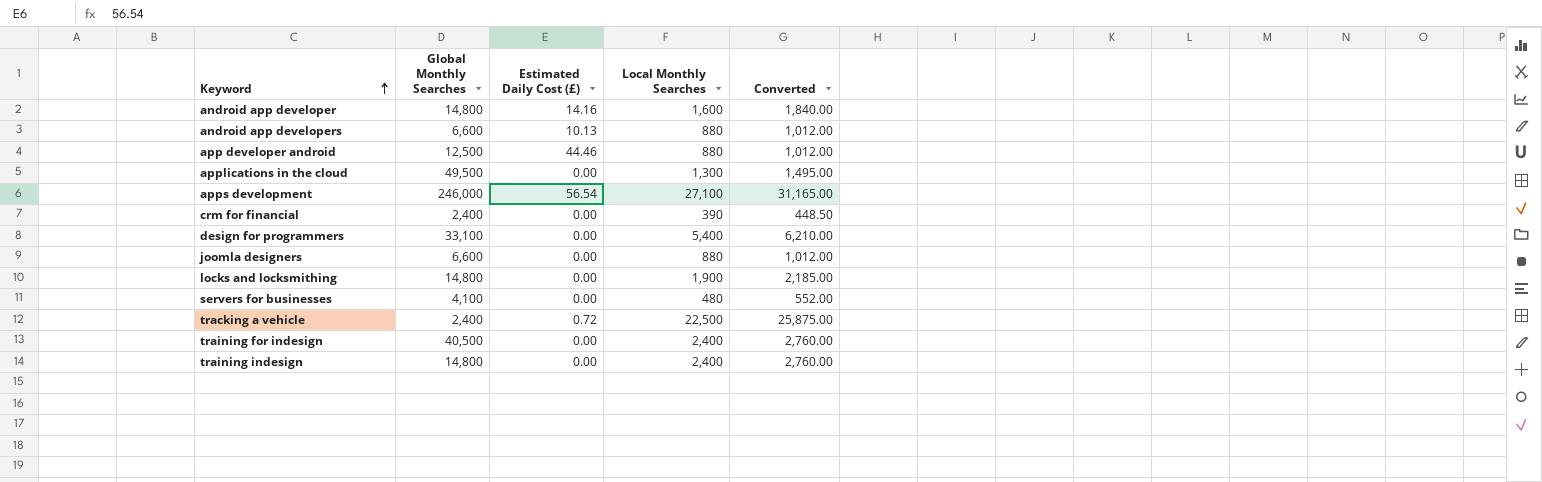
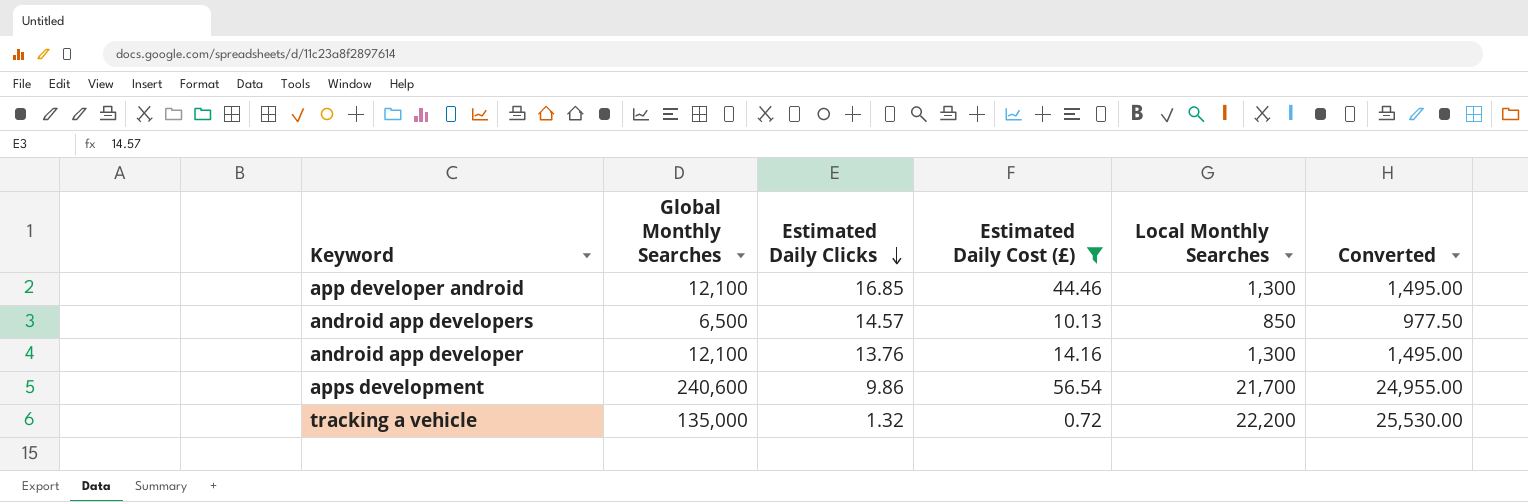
filter: none -> Estimated Daily Cost (£) != 0.00
row order: Keyword ascending -> Estimated Daily Clicks descending
column Estimated Daily Clicks | position: none -> 3
app developer android | Global Monthly Searches: 12,500 -> 12,100
app developer android | Local Monthly Searches: 880 -> 1,300
app developer android | Converted: 1,012.00 -> 1,495.00
android app developers | Global Monthly Searches: 6,600 -> 6,500
android app developers | Local Monthly Searches: 880 -> 850
android app developers | Converted: 1,012.00 -> 977.50
android app developer | Global Monthly Searches: 14,800 -> 12,100
android app developer | Local Monthly Searches: 1,600 -> 1,300
android app developer | Converted: 1,840.00 -> 1,495.00
apps development | Global Monthly Searches: 246,000 -> 240,600
apps development | Local Monthly Searches: 27,100 -> 21,700
apps development | Converted: 31,165.00 -> 24,955.00
tracking a vehicle | Global Monthly Searches: 2,400 -> 135,000
tracking a vehicle | Local Monthly Searches: 22,500 -> 22,200
tracking a vehicle | Converted: 25,875.00 -> 25,530.00

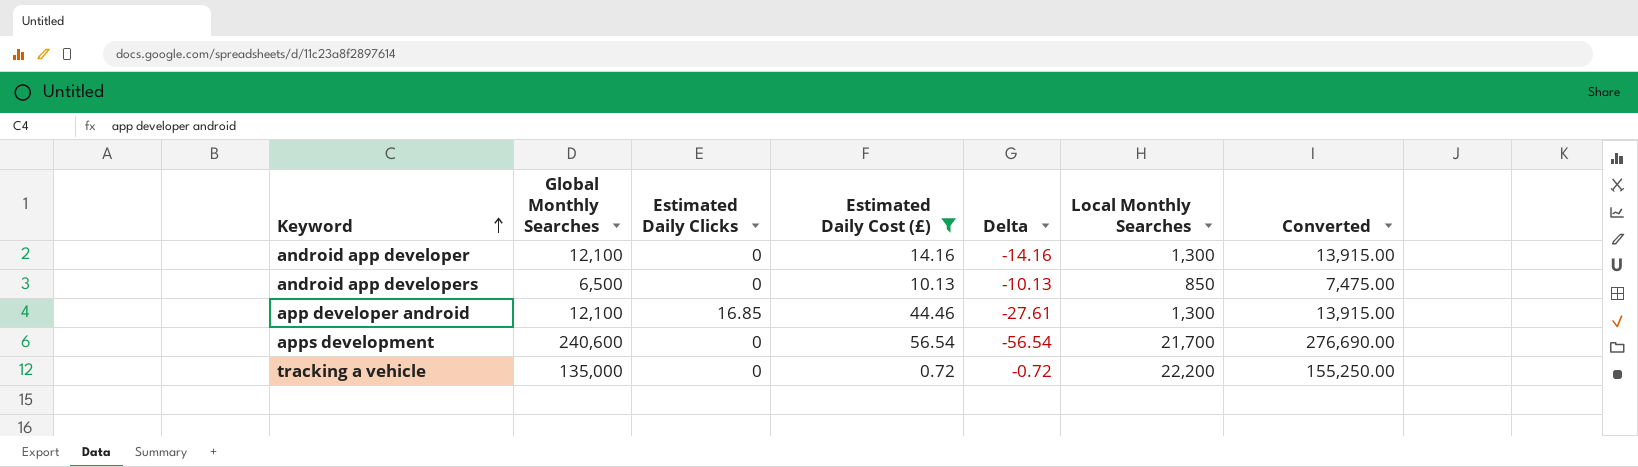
row order: Estimated Daily Clicks descending -> Keyword ascending
column Delta | formula: none -> [Estimated Daily Clicks] - [Estimated Daily Cost (£)]
column Converted | formula: [Local Monthly Searches] * 1.15 -> [Global Monthly Searches] * 1.15
android app developer | Estimated Daily Clicks: 13.76 -> 0
android app developers | Estimated Daily Clicks: 14.57 -> 0
apps development | Estimated Daily Clicks: 9.86 -> 0
tracking a vehicle | Estimated Daily Clicks: 1.32 -> 0

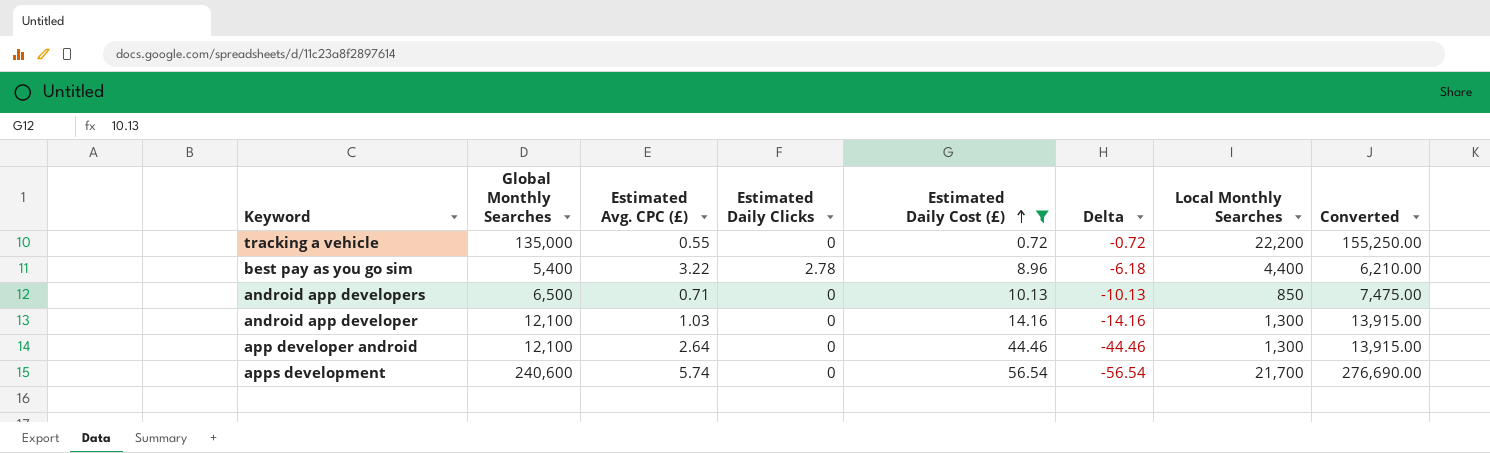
row order: Keyword ascending -> Estimated Daily Cost (£) ascending
column Estimated Avg. CPC (£) | position: none -> 3
row best pay as you go sim: none -> 5,400 | 3.22 | 2.78 | 8.96 | -6.18 | 4,400 | 6,210.00
app developer android | Estimated Daily Clicks: 16.85 -> 0
app developer android | Delta: -27.61 -> -44.46

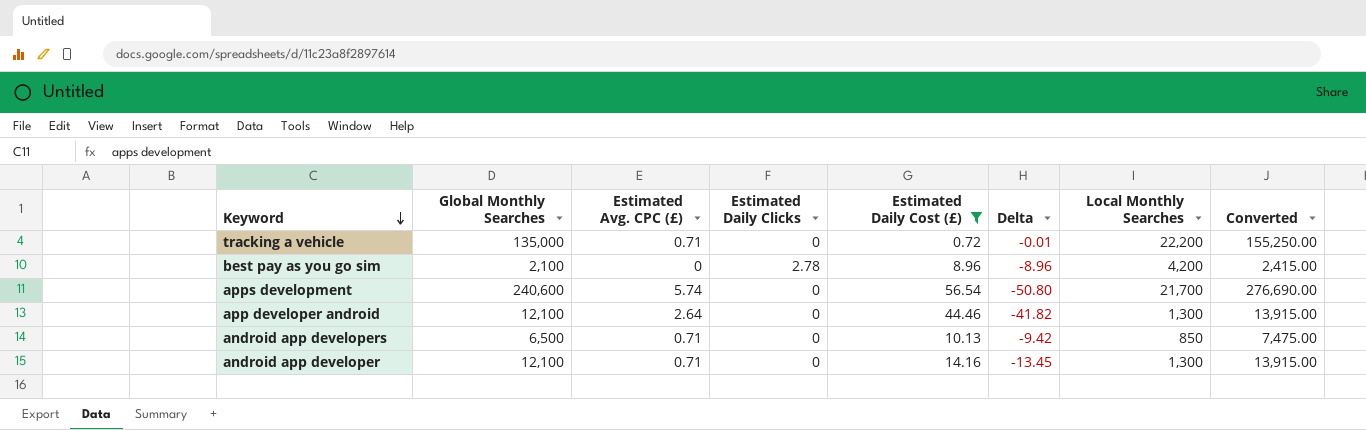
row order: Estimated Daily Cost (£) ascending -> Keyword descending
column Delta | formula: [Estimated Daily Clicks] - [Estimated Daily Cost (£)] -> [Estimated Avg. CPC (£)] - [Estimated Daily Cost (£)]
tracking a vehicle | Estimated Avg. CPC (£): 0.55 -> 0.71
best pay as you go sim | Global Monthly Searches: 5,400 -> 2,100
best pay as you go sim | Estimated Avg. CPC (£): 3.22 -> 0
best pay as you go sim | Local Monthly Searches: 4,400 -> 4,200
best pay as you go sim | Converted: 6,210.00 -> 2,415.00
android app developer | Estimated Avg. CPC (£): 1.03 -> 0.71

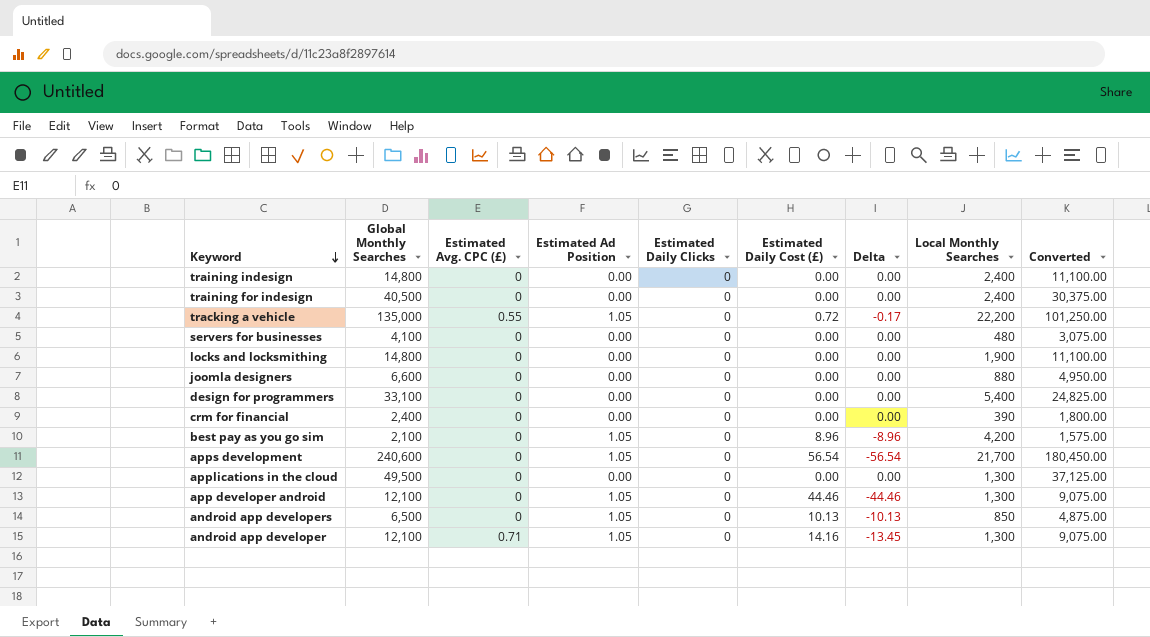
filter: Estimated Daily Cost (£) != 0.00 -> none
column Estimated Ad Position | position: none -> 4
column Converted | formula: [Global Monthly Searches] * 1.15 -> [Global Monthly Searches] * 0.75
tracking a vehicle | Estimated Avg. CPC (£): 0.71 -> 0.55
tracking a vehicle | Delta: -0.01 -> -0.17
best pay as you go sim | Estimated Daily Clicks: 2.78 -> 0
apps development | Estimated Avg. CPC (£): 5.74 -> 0
apps development | Delta: -50.80 -> -56.54
app developer android | Estimated Avg. CPC (£): 2.64 -> 0
app developer android | Delta: -41.82 -> -44.46
android app developers | Estimated Avg. CPC (£): 0.71 -> 0
android app developers | Delta: -9.42 -> -10.13

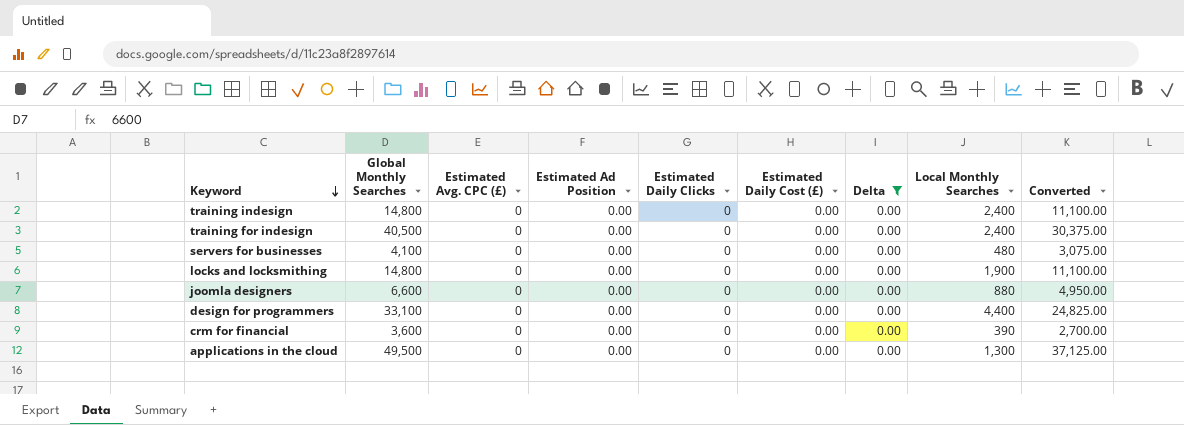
filter: none -> Delta = 0.00
design for programmers | Local Monthly Searches: 5,400 -> 4,400
crm for financial | Global Monthly Searches: 2,400 -> 3,600
crm for financial | Converted: 1,800.00 -> 2,700.00

